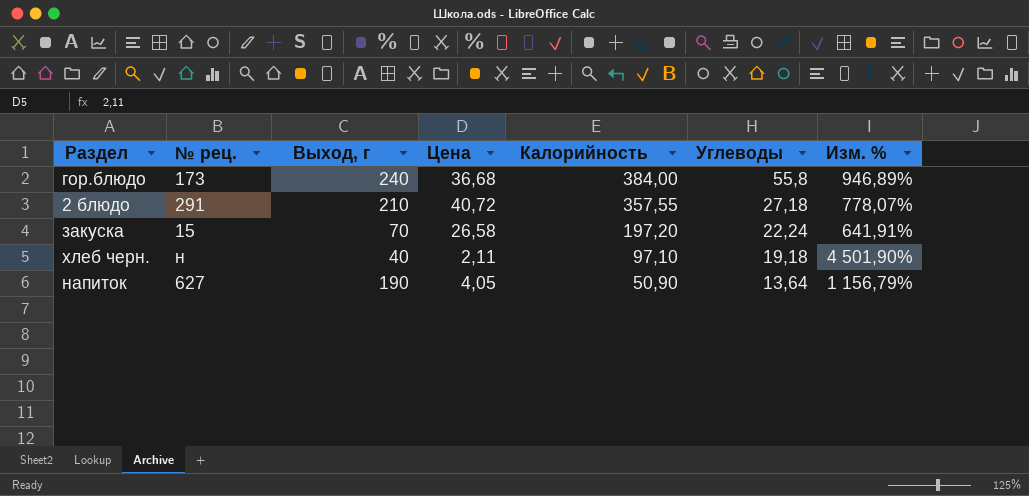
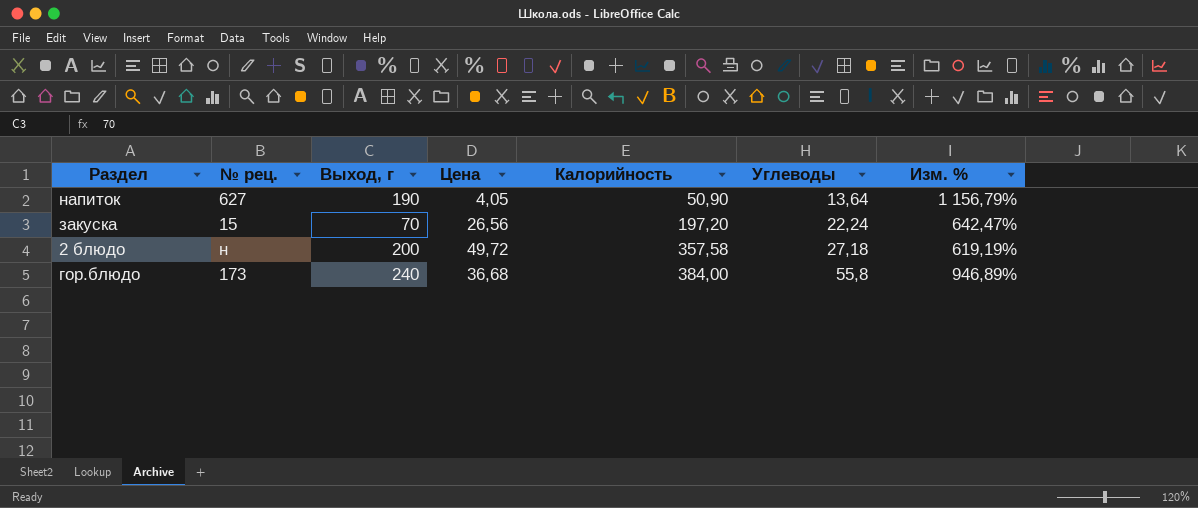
row order: Калорийность descending -> Калорийность ascending
row хлеб черн.: н | 40 | 2,11 | 97,10 | 19,18 | 4 501,90% -> none
закуска | Цена: 26,58 -> 26,56
закуска | Изм. %: 641,91% -> 642,47%
2 блюдо | № рец.: 291 -> н
2 блюдо | Выход, г: 210 -> 200
2 блюдо | Цена: 40,72 -> 49,72
2 блюдо | Калорийность: 357,55 -> 357,58
2 блюдо | Изм. %: 778,07% -> 619,19%

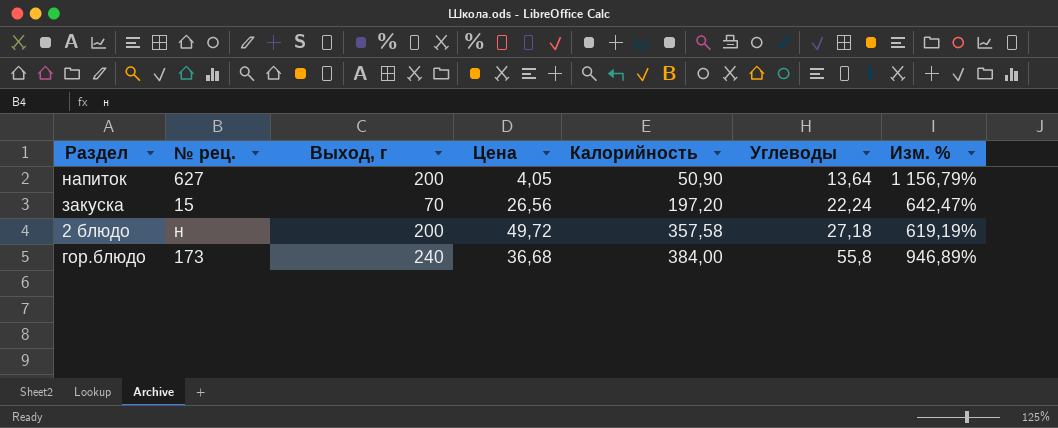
напиток | Выход, г: 190 -> 200

